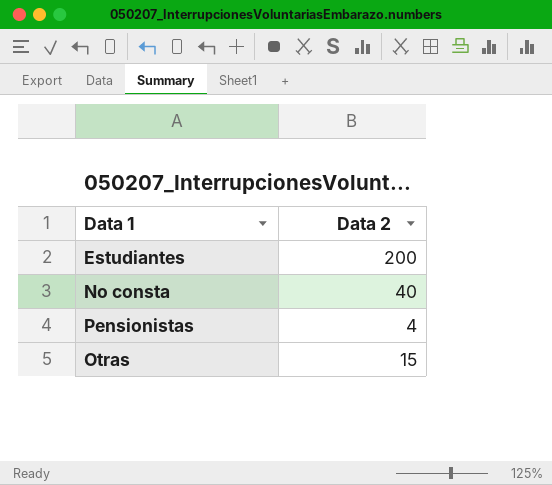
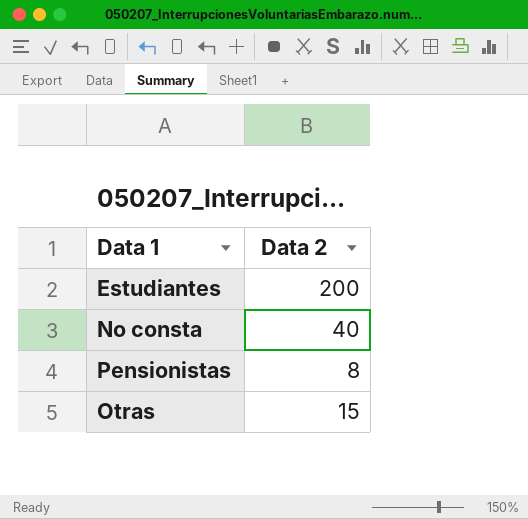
Pensionistas | Data 2: 4 -> 8

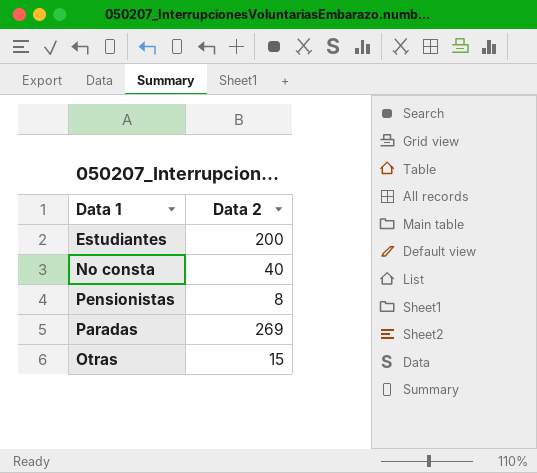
row Paradas: none -> 269

